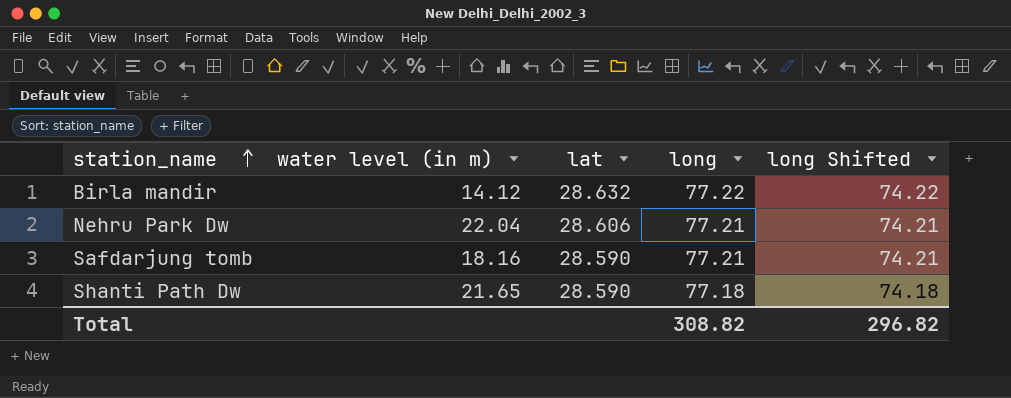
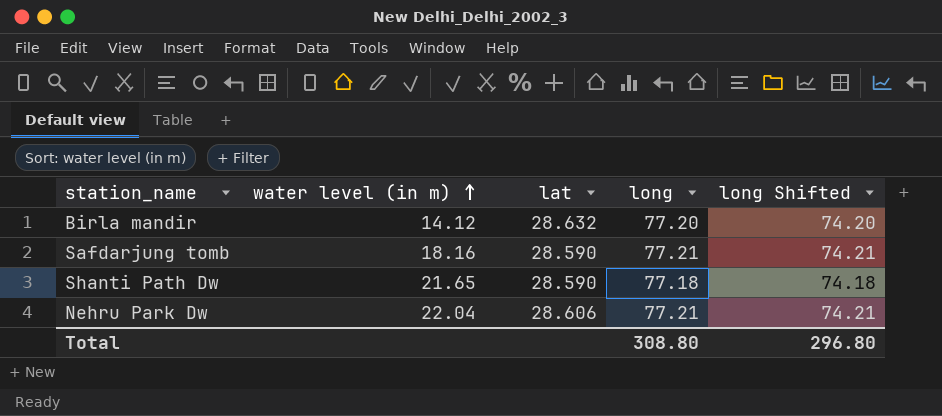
row order: station_name ascending -> water level (in m) ascending
Birla mandir | long: 77.22 -> 77.20
Birla mandir | long Shifted: 74.22 -> 74.20
Total | long: 308.82 -> 308.80
Total | long Shifted: 296.82 -> 296.80

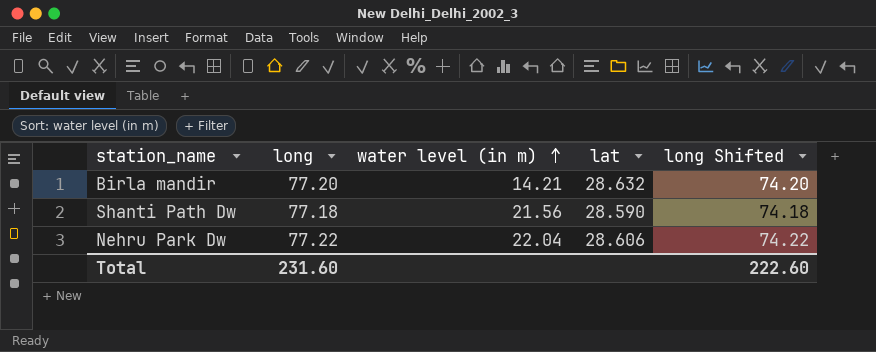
column long | position: 4 -> 2
row Safdarjung tomb: 18.16 | 28.590 | 77.21 | 74.21 -> none
Birla mandir | water level (in m): 14.12 -> 14.21
Shanti Path Dw | water level (in m): 21.65 -> 21.56
Nehru Park Dw | long: 77.21 -> 77.22
Nehru Park Dw | long Shifted: 74.21 -> 74.22
Total | long: 308.80 -> 231.60
Total | long Shifted: 296.80 -> 222.60

